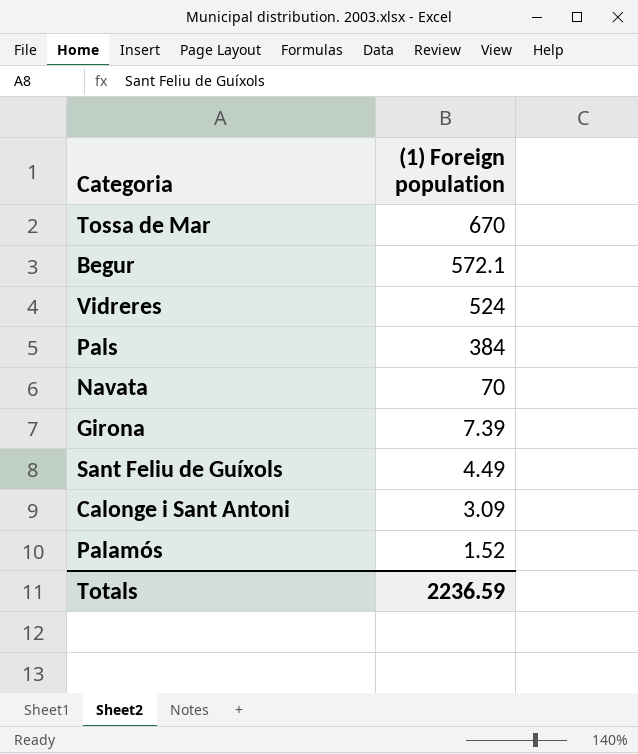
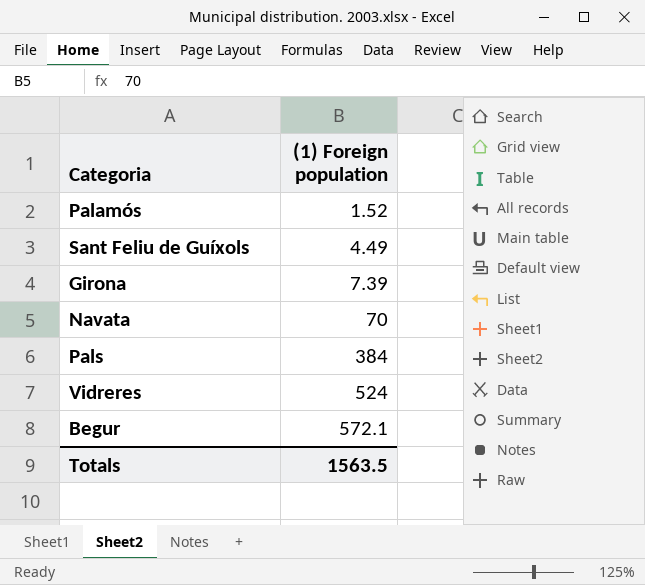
row order: (1) Foreign population descending -> (1) Foreign population ascending
row Tossa de Mar: 670 -> none
row Calonge i Sant Antoni: 3.09 -> none
Totals | (1) Foreign population: 2236.59 -> 1563.5

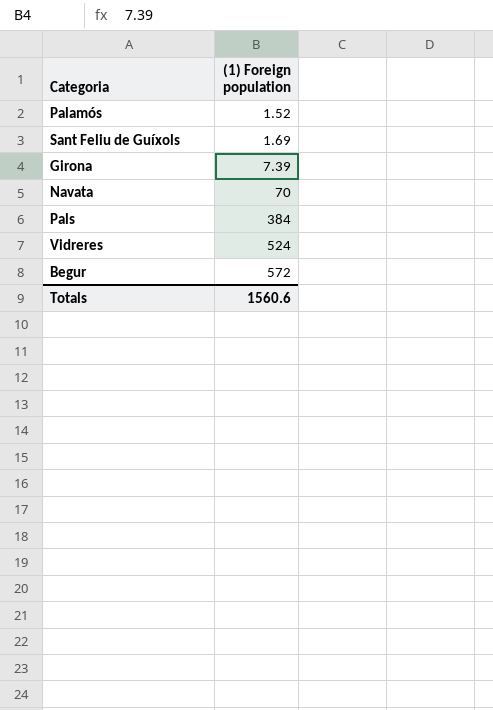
Sant Feliu de Guíxols | (1) Foreign population: 4.49 -> 1.69
Begur | (1) Foreign population: 572.1 -> 572
Totals | (1) Foreign population: 1563.5 -> 1560.6

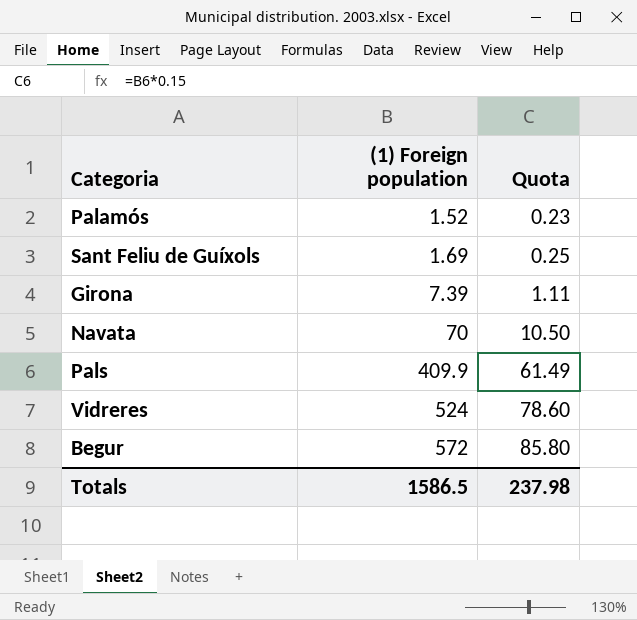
column Quota | formula: none -> [(1) Foreign population] * 0.15
Pals | (1) Foreign population: 384 -> 409.9
Totals | (1) Foreign population: 1560.6 -> 1586.5

